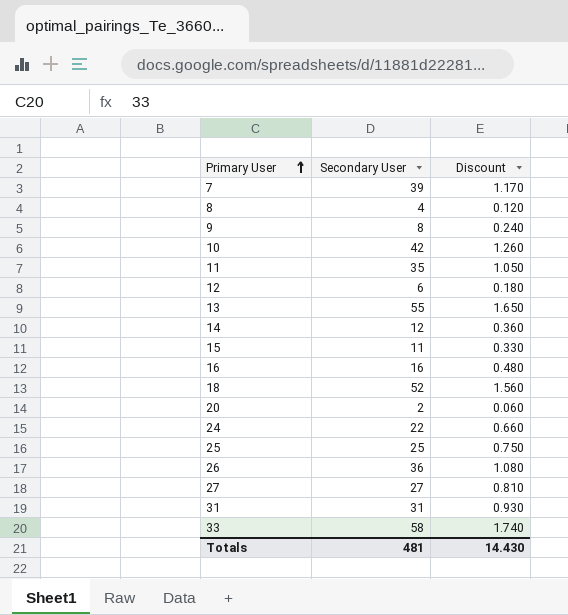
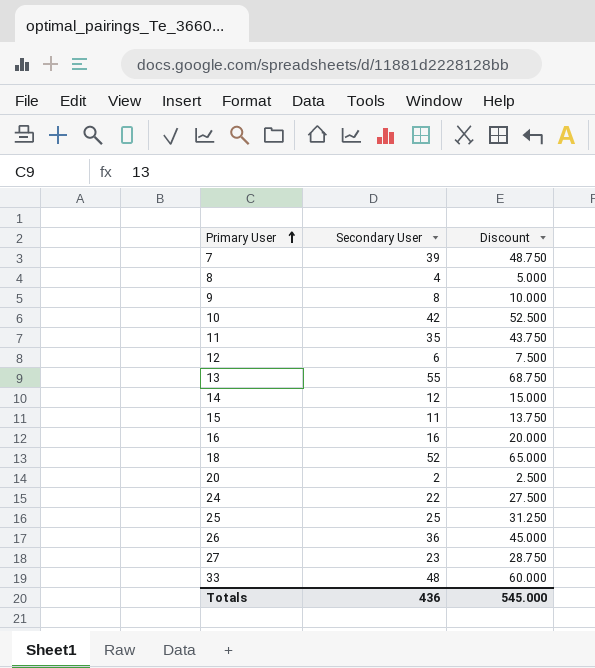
column Discount | formula: [Secondary User] * 0.03 -> [Secondary User] * 1.25
row 31: 31 | 0.930 -> none
27 | Secondary User: 27 -> 23
33 | Secondary User: 58 -> 48
Totals | Secondary User: 481 -> 436
Totals | Discount: 14.430 -> 545.000

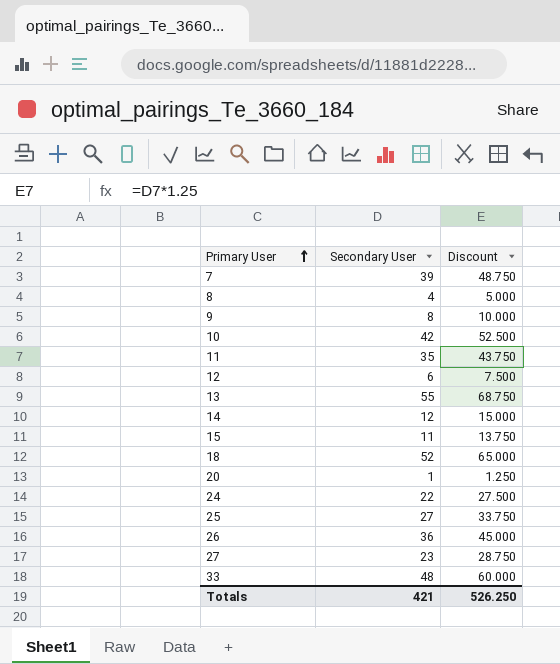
row 16: 16 | 20.000 -> none
20 | Secondary User: 2 -> 1
20 | Discount: 2.500 -> 1.250
25 | Secondary User: 25 -> 27
25 | Discount: 31.250 -> 33.750
Totals | Secondary User: 436 -> 421
Totals | Discount: 545.000 -> 526.250

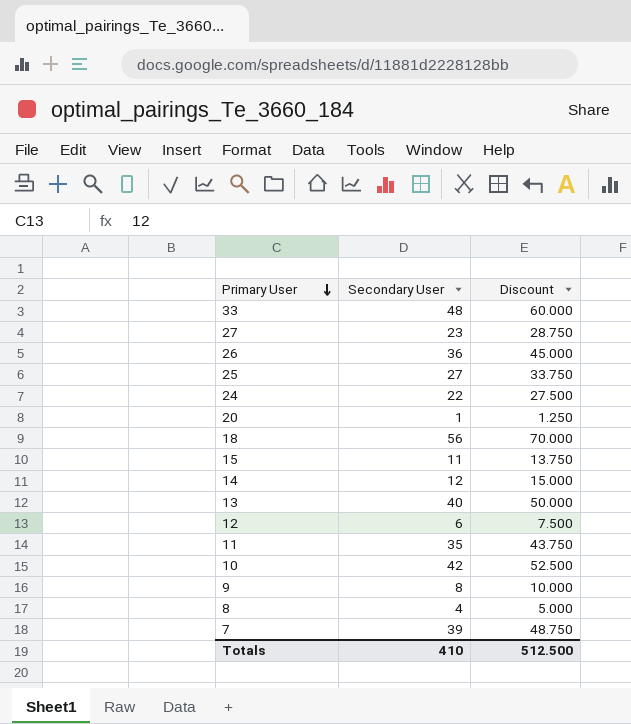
row order: Primary User ascending -> Primary User descending
18 | Secondary User: 52 -> 56
18 | Discount: 65.000 -> 70.000
13 | Secondary User: 55 -> 40
13 | Discount: 68.750 -> 50.000
Totals | Secondary User: 421 -> 410
Totals | Discount: 526.250 -> 512.500

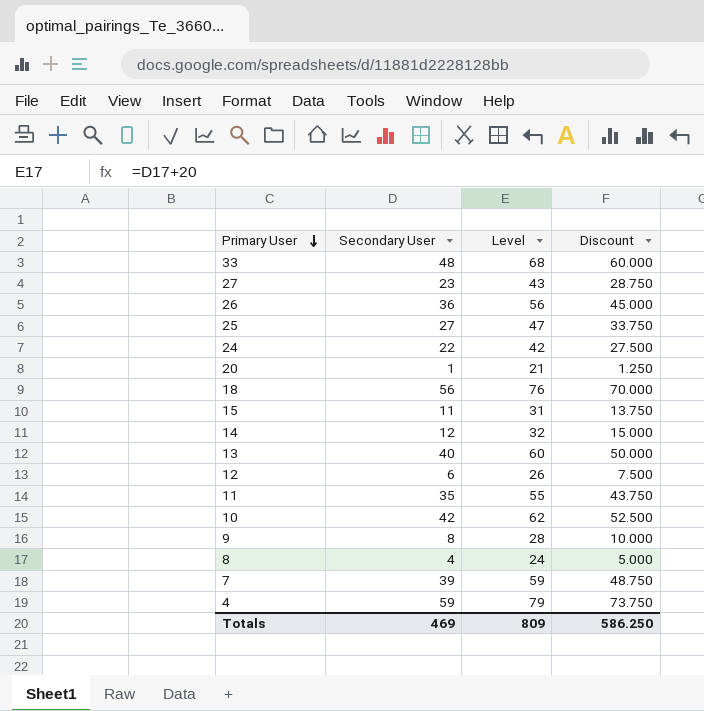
column Level | formula: none -> [Secondary User] + 20
row 4: none -> 59 | 79 | 73.750
Totals | Secondary User: 410 -> 469
Totals | Discount: 512.500 -> 586.250

